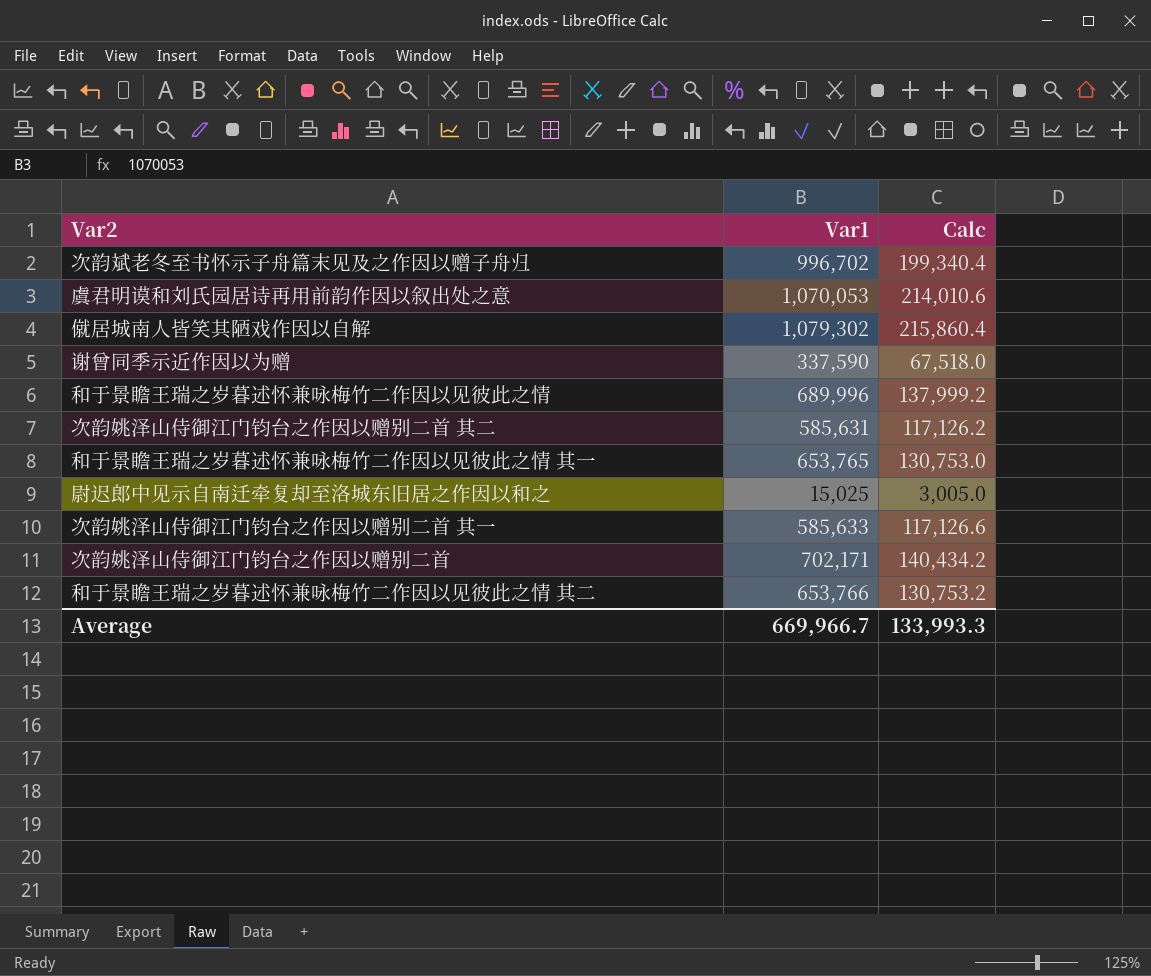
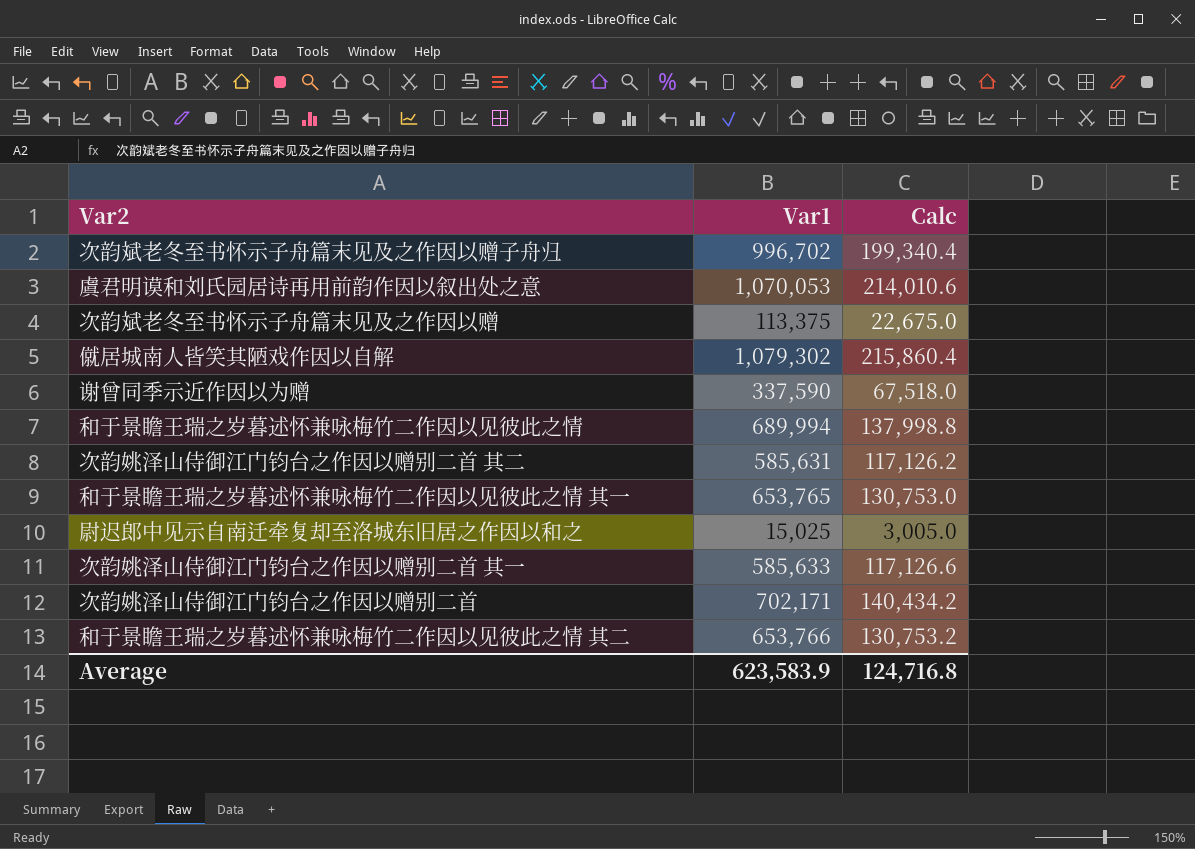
row 次韵斌老冬至书怀示子舟篇末见及之作因以赠: none -> 113,375 | 22,675.0
和于景瞻王瑞之岁暮述怀兼咏梅竹二作因以见彼此之情 | Var1: 689,996 -> 689,994
和于景瞻王瑞之岁暮述怀兼咏梅竹二作因以见彼此之情 | Calc: 137,999.2 -> 137,998.8
Average | Var1: 669,966.7 -> 623,583.9
Average | Calc: 133,993.3 -> 124,716.8

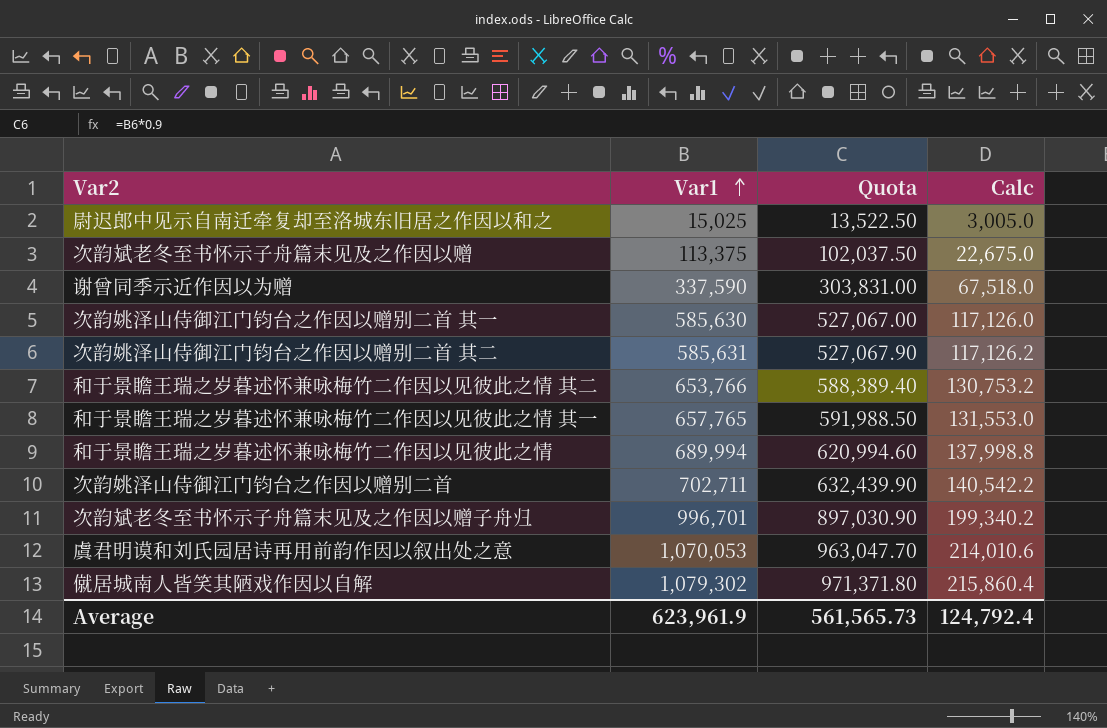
row order: none -> Var1 ascending
column Quota | formula: none -> [Var1] * 0.9
次韵姚泽山侍御江门钧台之作因以赠别二首 其一 | Var1: 585,633 -> 585,630
次韵姚泽山侍御江门钧台之作因以赠别二首 其一 | Calc: 117,126.6 -> 117,126.0
和于景瞻王瑞之岁暮述怀兼咏梅竹二作因以见彼此之情 其一 | Var1: 653,765 -> 657,765
和于景瞻王瑞之岁暮述怀兼咏梅竹二作因以见彼此之情 其一 | Calc: 130,753.0 -> 131,553.0
次韵姚泽山侍御江门钧台之作因以赠别二首 | Var1: 702,171 -> 702,711
次韵姚泽山侍御江门钧台之作因以赠别二首 | Calc: 140,434.2 -> 140,542.2
次韵斌老冬至书怀示子舟篇末见及之作因以赠子舟归 | Var1: 996,702 -> 996,701
次韵斌老冬至书怀示子舟篇末见及之作因以赠子舟归 | Calc: 199,340.4 -> 199,340.2
Average | Var1: 623,583.9 -> 623,961.9
Average | Calc: 124,716.8 -> 124,792.4

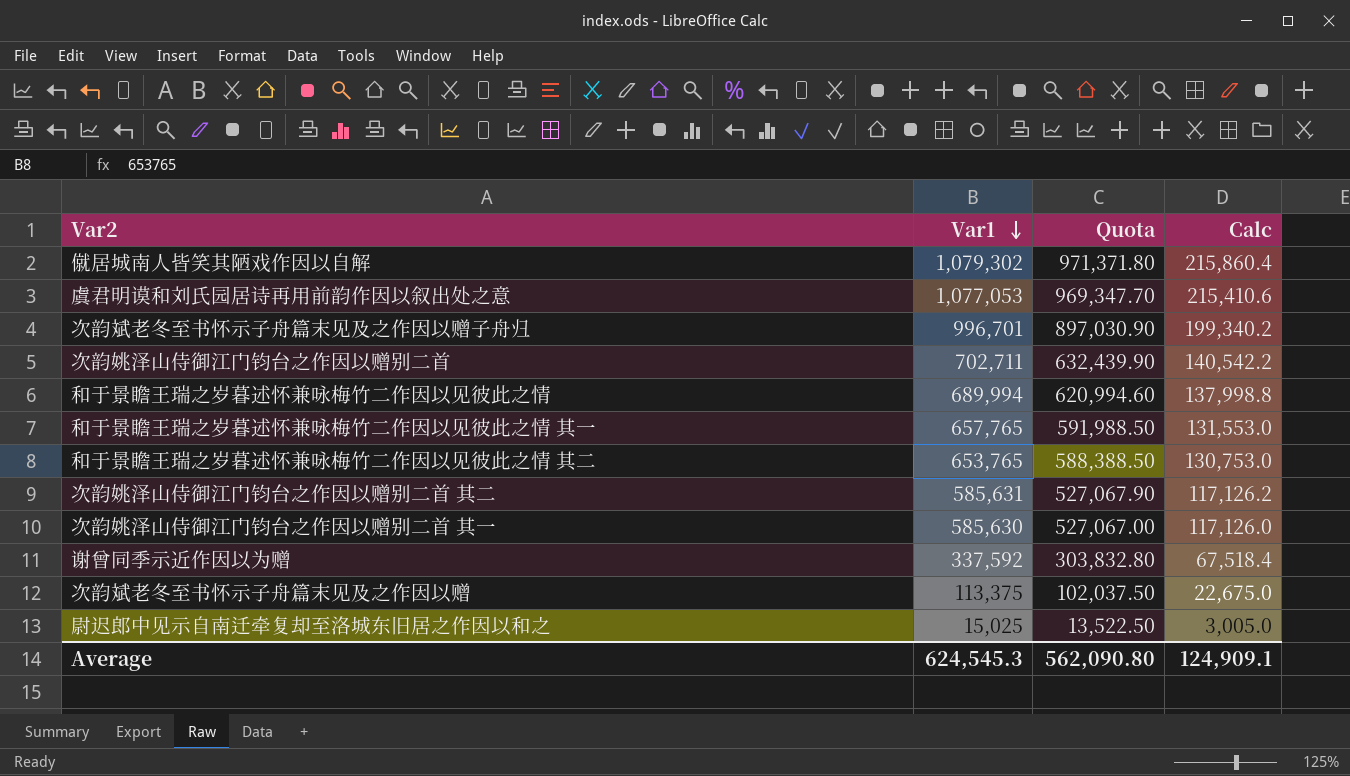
row order: Var1 ascending -> Var1 descending
虞君明谟和刘氏园居诗再用前韵作因以叙出处之意 | Var1: 1,070,053 -> 1,077,053
虞君明谟和刘氏园居诗再用前韵作因以叙出处之意 | Quota: 963,047.70 -> 969,347.70
虞君明谟和刘氏园居诗再用前韵作因以叙出处之意 | Calc: 214,010.6 -> 215,410.6
和于景瞻王瑞之岁暮述怀兼咏梅竹二作因以见彼此之情 其二 | Var1: 653,766 -> 653,765
和于景瞻王瑞之岁暮述怀兼咏梅竹二作因以见彼此之情 其二 | Quota: 588,389.40 -> 588,388.50
和于景瞻王瑞之岁暮述怀兼咏梅竹二作因以见彼此之情 其二 | Calc: 130,753.2 -> 130,753.0
谢曾同季示近作因以为赠 | Var1: 337,590 -> 337,592
谢曾同季示近作因以为赠 | Quota: 303,831.00 -> 303,832.80
谢曾同季示近作因以为赠 | Calc: 67,518.0 -> 67,518.4
Average | Var1: 623,961.9 -> 624,545.3
Average | Quota: 561,565.73 -> 562,090.80
Average | Calc: 124,792.4 -> 124,909.1

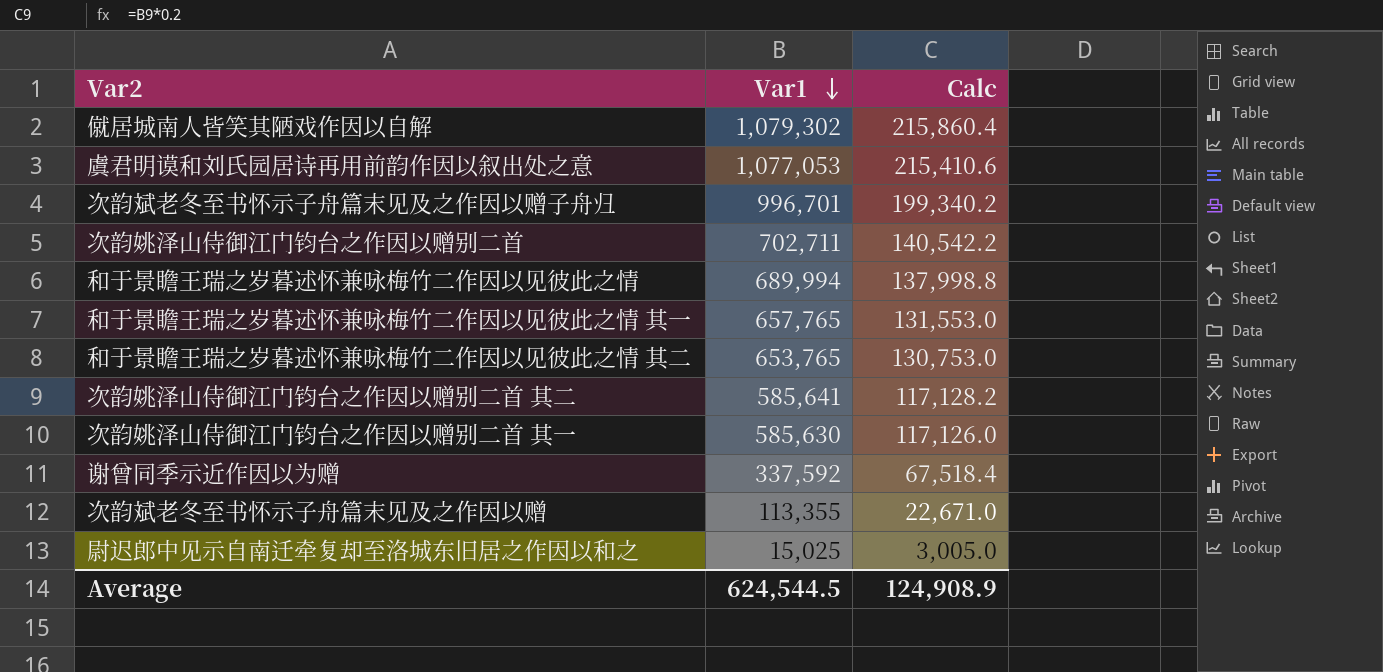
column Quota | formula: [Var1] * 0.9 -> none
次韵姚泽山侍御江门钧台之作因以赠别二首 其二 | Var1: 585,631 -> 585,641
次韵姚泽山侍御江门钧台之作因以赠别二首 其二 | Calc: 117,126.2 -> 117,128.2
次韵斌老冬至书怀示子舟篇末见及之作因以赠 | Var1: 113,375 -> 113,355
次韵斌老冬至书怀示子舟篇末见及之作因以赠 | Calc: 22,675.0 -> 22,671.0
Average | Var1: 624,545.3 -> 624,544.5
Average | Calc: 124,909.1 -> 124,908.9

